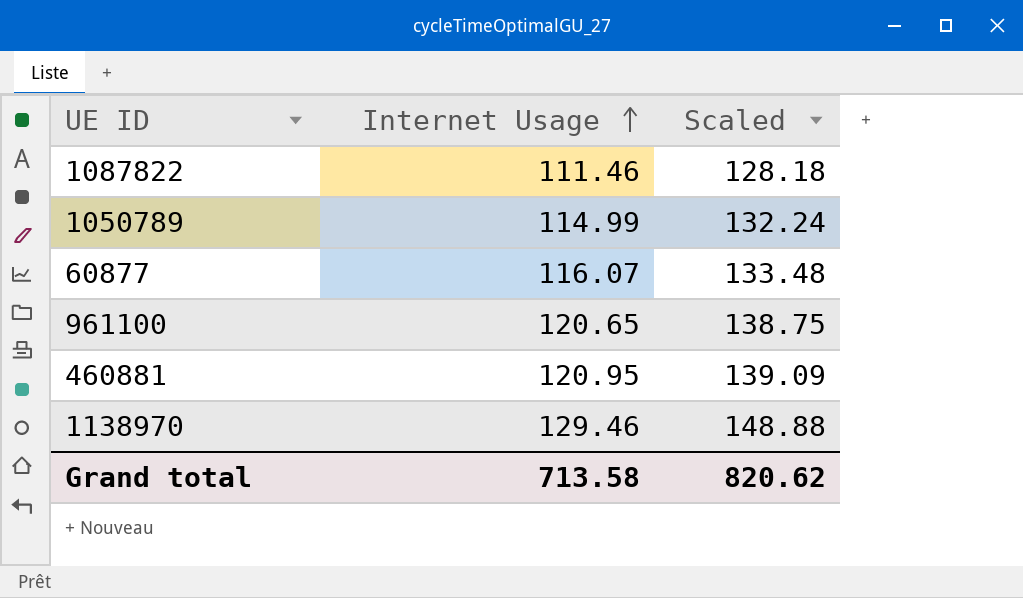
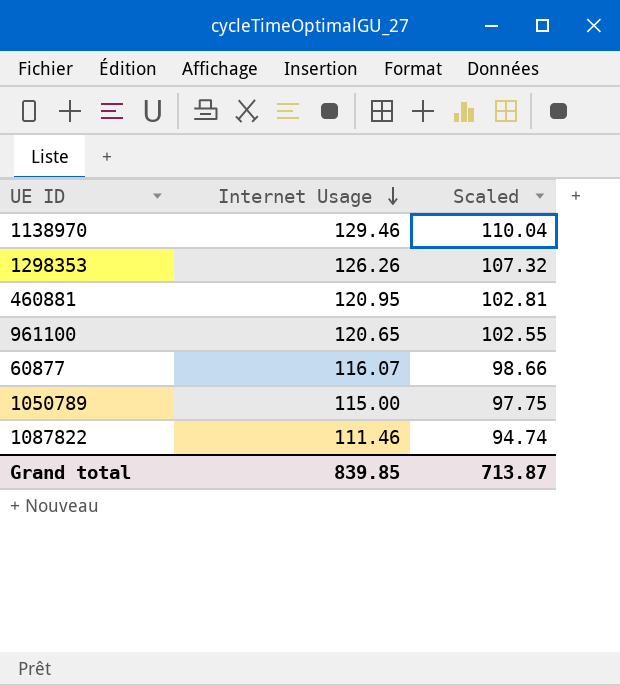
row order: Internet Usage ascending -> Internet Usage descending
column Scaled | formula: [Internet Usage] * 1.15 -> [Internet Usage] * 0.85
row 1298353: none -> 126.26 | 107.32
1050789 | Internet Usage: 114.99 -> 115.00
Grand total | Internet Usage: 713.58 -> 839.85
Grand total | Scaled: 820.62 -> 713.87

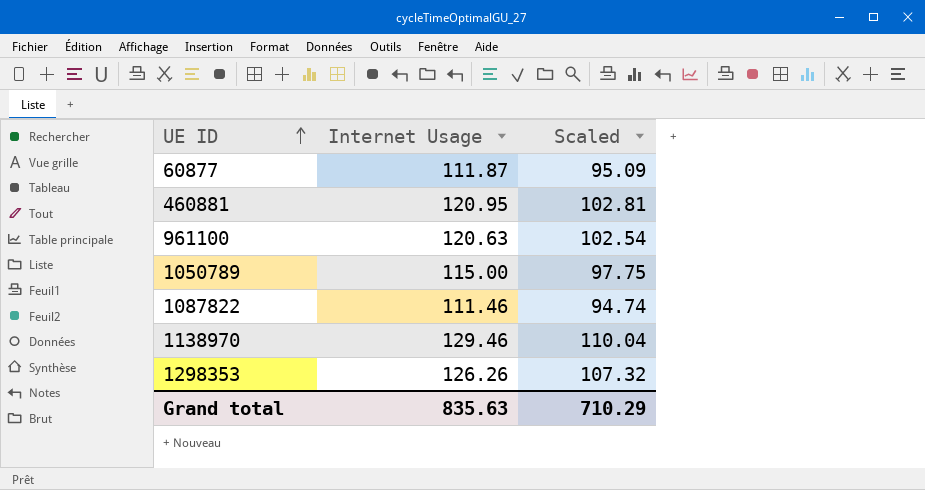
row order: Internet Usage descending -> UE ID ascending
60877 | Internet Usage: 116.07 -> 111.87
60877 | Scaled: 98.66 -> 95.09
961100 | Internet Usage: 120.65 -> 120.63
961100 | Scaled: 102.55 -> 102.54
Grand total | Internet Usage: 839.85 -> 835.63
Grand total | Scaled: 713.87 -> 710.29

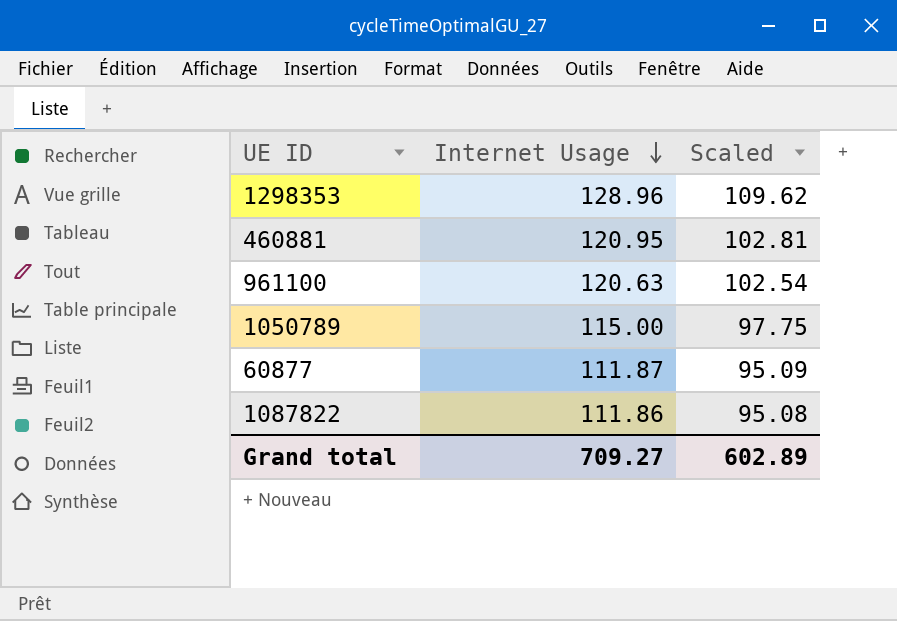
row order: UE ID ascending -> Internet Usage descending
row 1138970: 129.46 | 110.04 -> none
1298353 | Internet Usage: 126.26 -> 128.96
1298353 | Scaled: 107.32 -> 109.62
1087822 | Internet Usage: 111.46 -> 111.86
1087822 | Scaled: 94.74 -> 95.08
Grand total | Internet Usage: 835.63 -> 709.27
Grand total | Scaled: 710.29 -> 602.89

